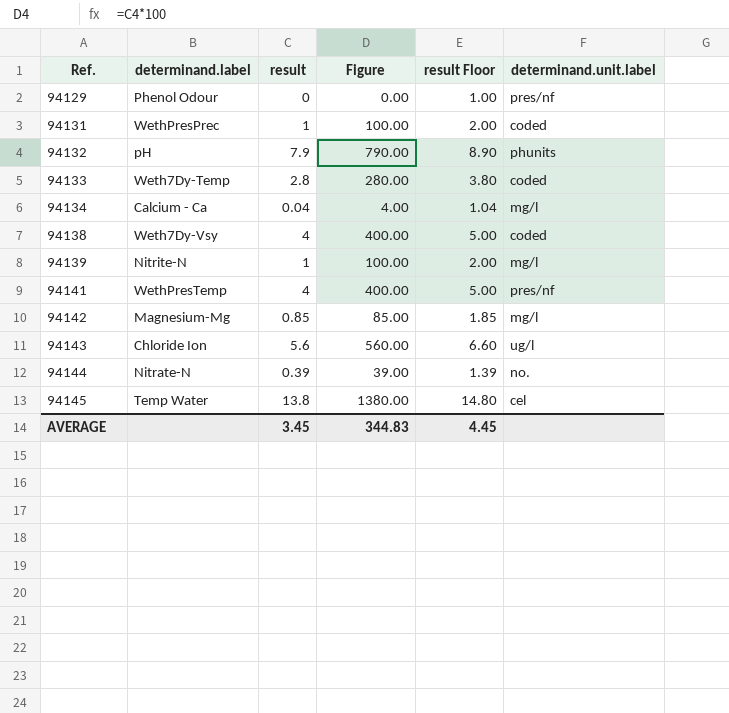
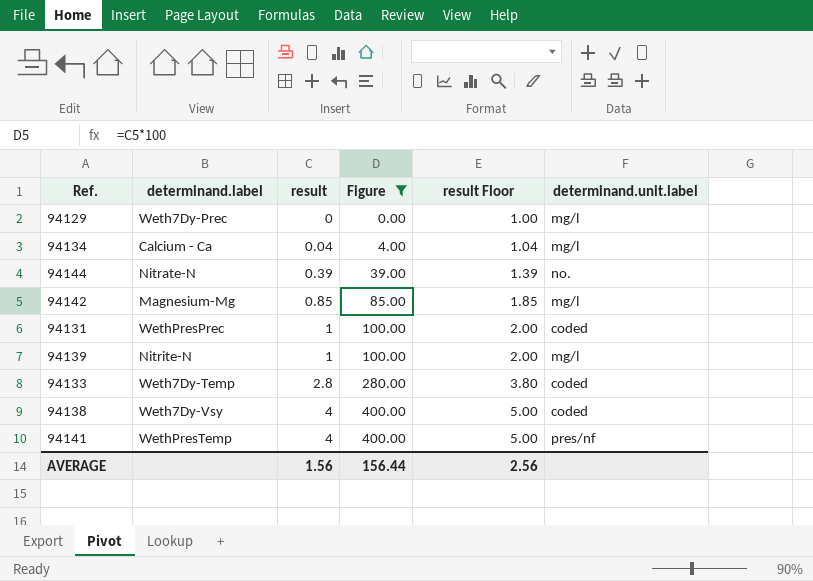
filter: none -> Figure <= 400.00
row order: Ref. ascending -> result ascending
94129 | determinand.label: Phenol Odour -> Weth7Dy-Prec
94129 | determinand.unit.label: pres/nf -> mg/l
AVERAGE | result: 3.45 -> 1.56
AVERAGE | Figure: 344.83 -> 156.44
AVERAGE | result Floor: 4.45 -> 2.56

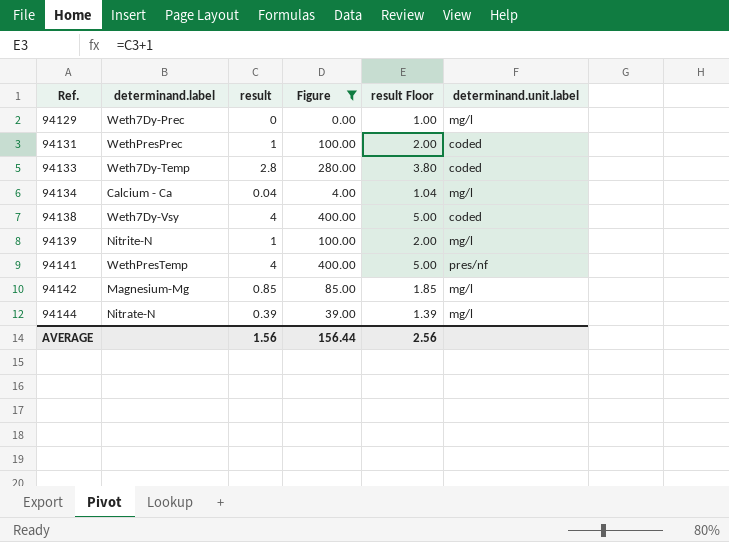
row order: result ascending -> Ref. ascending
94144 | determinand.unit.label: no. -> mg/l

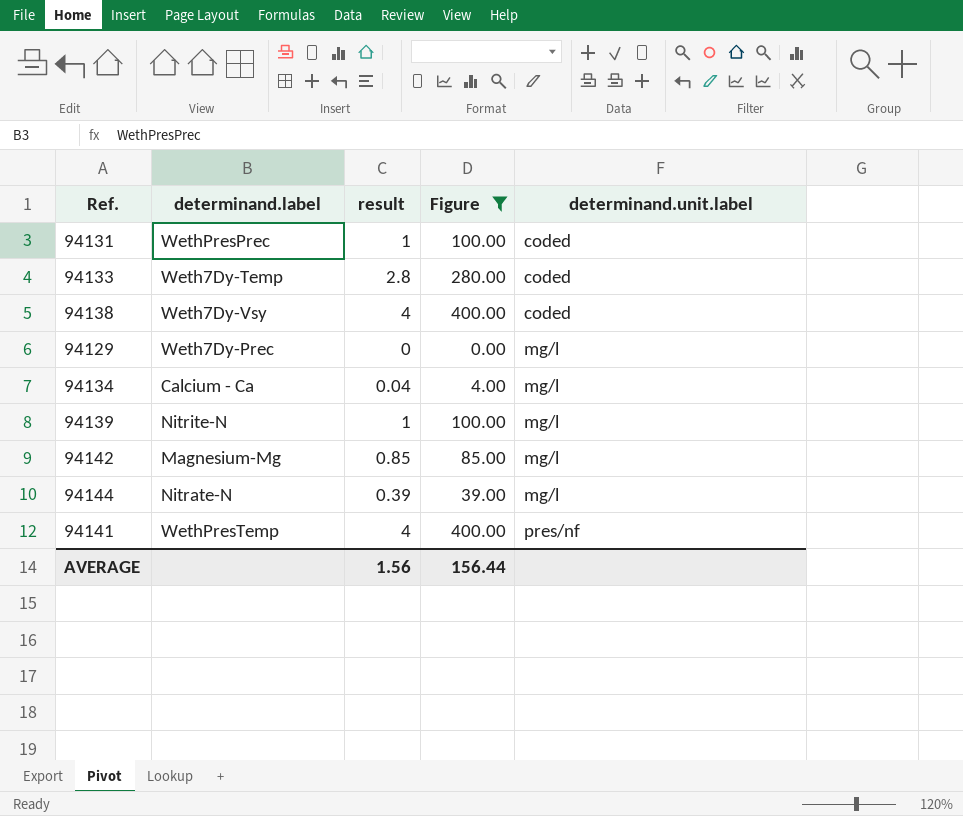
row order: Ref. ascending -> determinand.unit.label ascending
column result Floor | formula: [result] + 1 -> none

